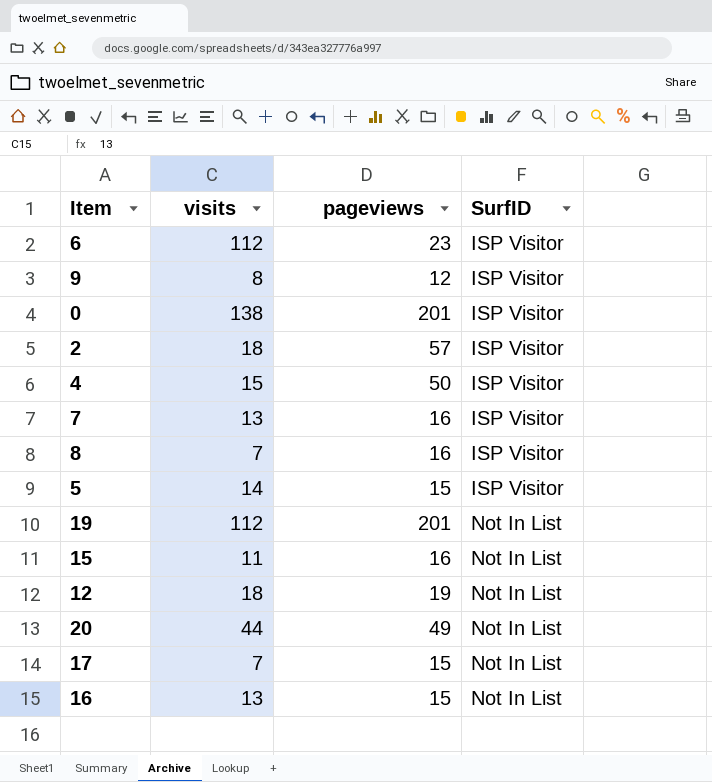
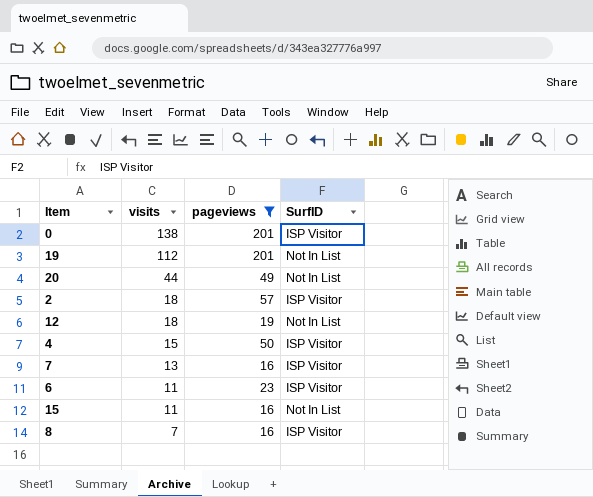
filter: none -> pageviews >= 16
row order: SurfID ascending -> visits descending
6 | visits: 112 -> 11

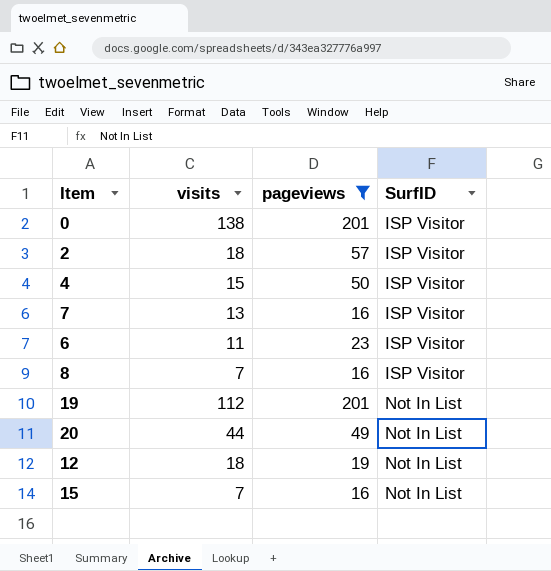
row order: visits descending -> SurfID ascending
15 | visits: 11 -> 7

